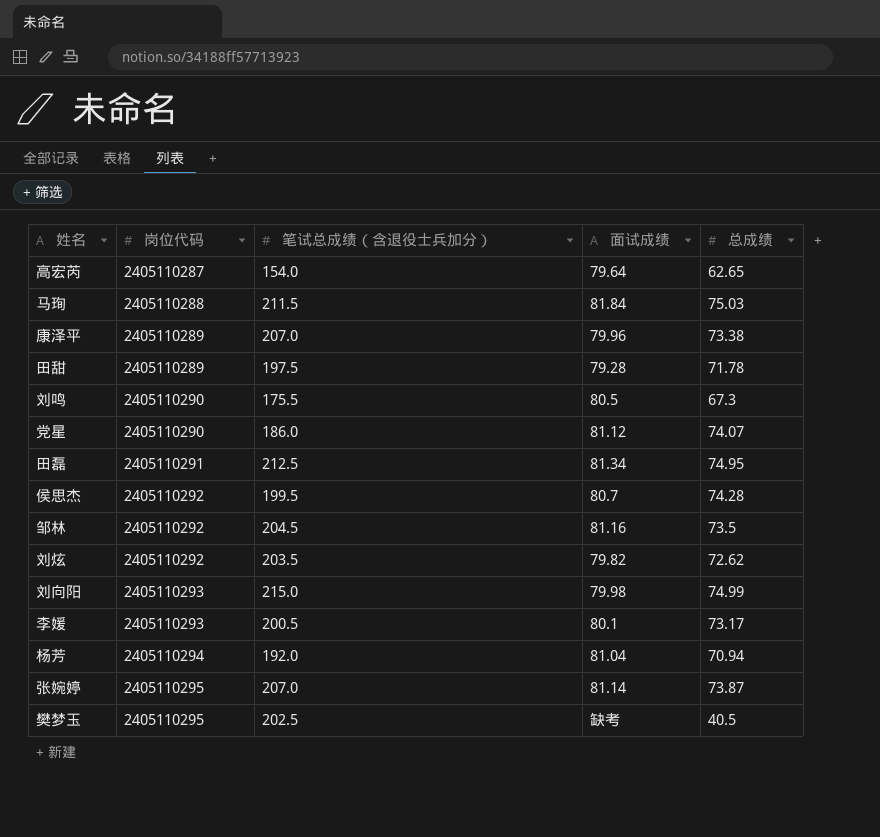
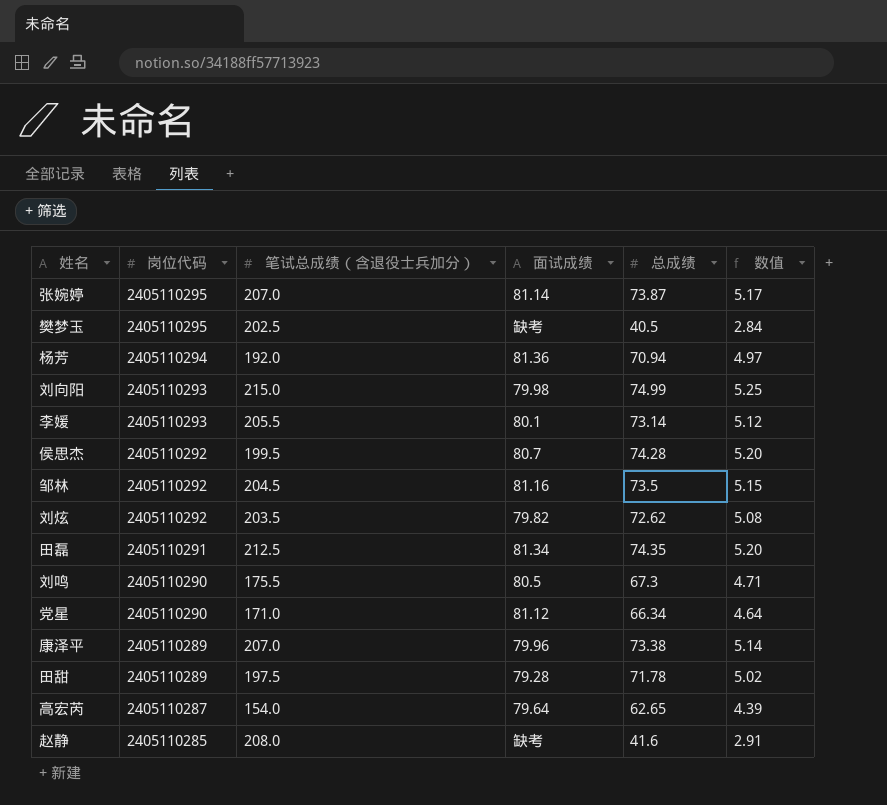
row order: 岗位代码 ascending -> 岗位代码 descending
column 数值 | formula: none -> [总成绩] * 0.07
row 马珣: 2405110288 | 211.5 | 81.84 | 75.03 -> none
杨芳 | 面试成绩: 81.04 -> 81.36
李媛 | 笔试总成绩（含退役士兵加分）: 200.5 -> 205.5
李媛 | 总成绩: 73.17 -> 73.14
田磊 | 总成绩: 74.95 -> 74.35
党星 | 笔试总成绩（含退役士兵加分）: 186.0 -> 171.0
党星 | 总成绩: 74.07 -> 66.34
row 赵静: none -> 2405110285 | 208.0 | 缺考 | 41.6 | 2.91

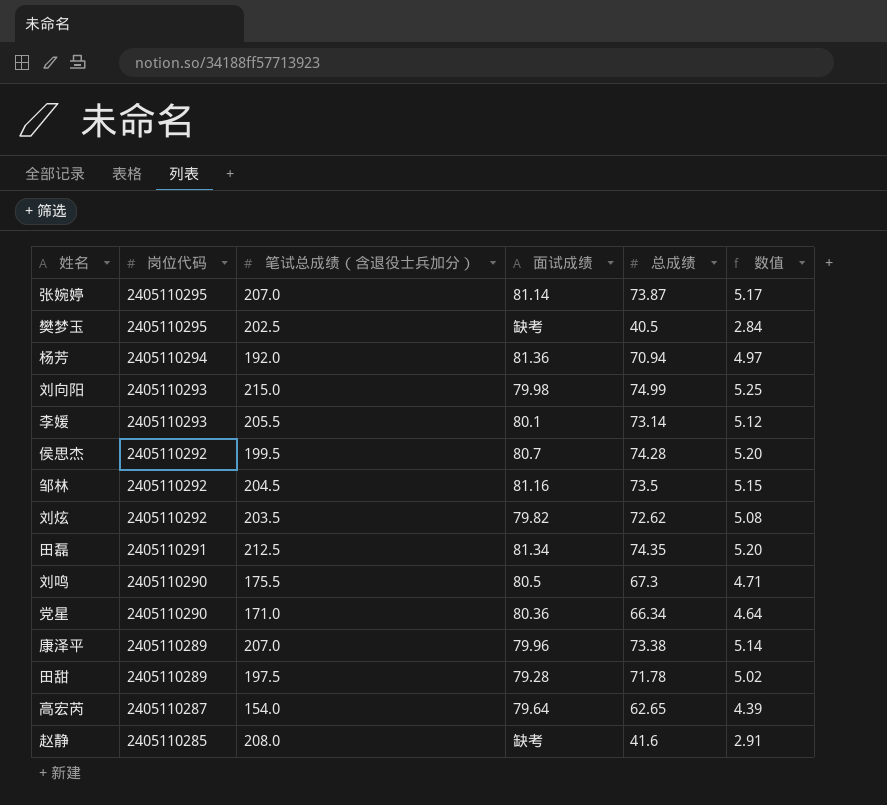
党星 | 面试成绩: 81.12 -> 80.36

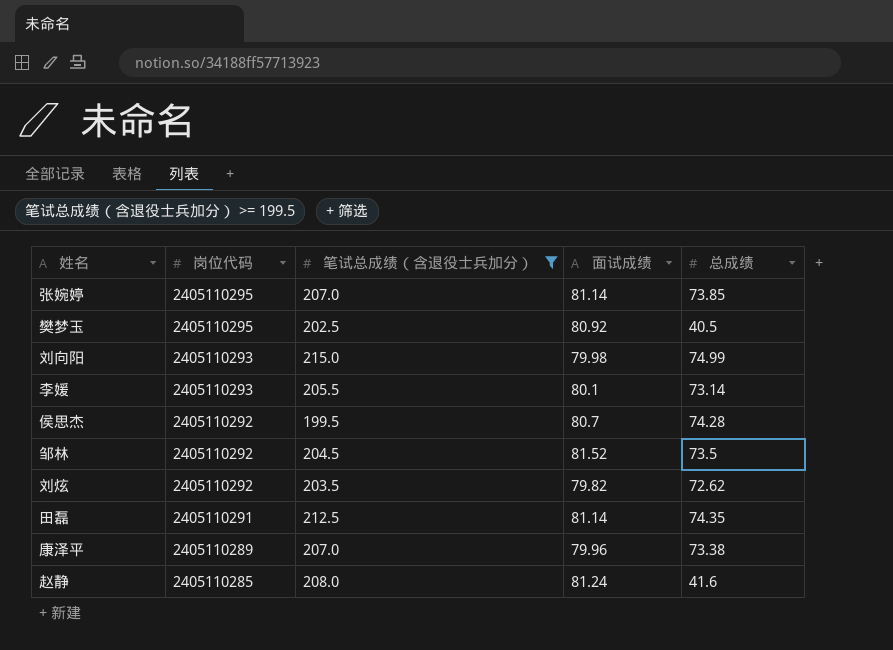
filter: none -> 笔试总成绩（含退役士兵加分） >= 199.5
column 数值 | formula: [总成绩] * 0.07 -> none
张婉婷 | 总成绩: 73.87 -> 73.85
樊梦玉 | 面试成绩: 缺考 -> 80.92
邹林 | 面试成绩: 81.16 -> 81.52
田磊 | 面试成绩: 81.34 -> 81.14
赵静 | 面试成绩: 缺考 -> 81.24

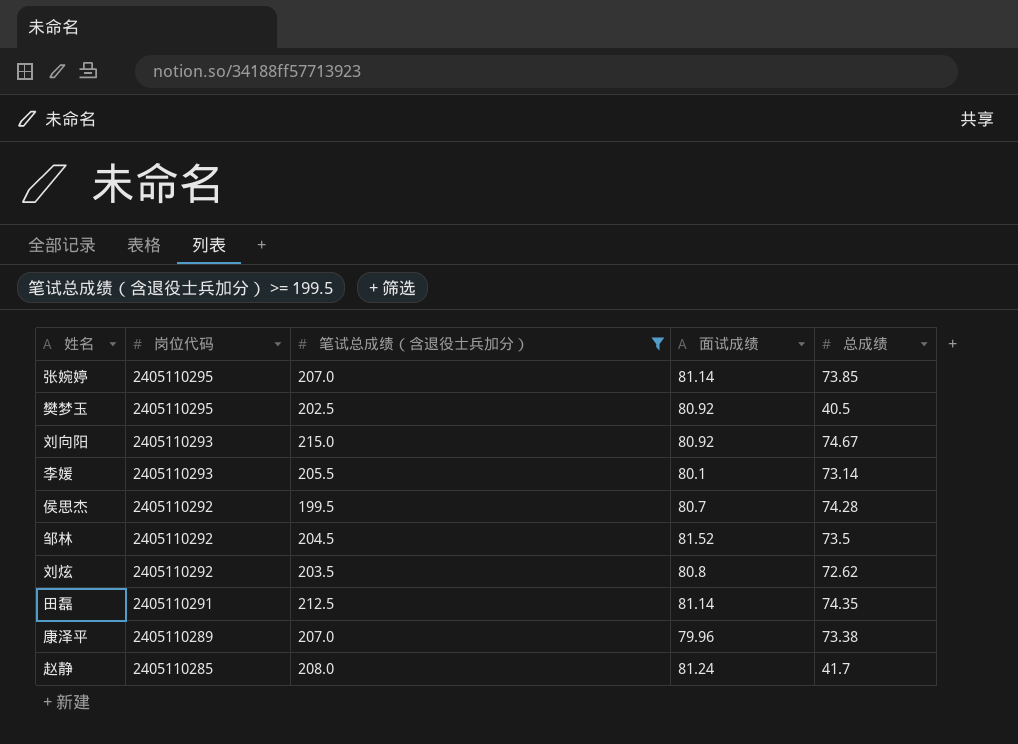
刘向阳 | 面试成绩: 79.98 -> 80.92
刘向阳 | 总成绩: 74.99 -> 74.67
刘炫 | 面试成绩: 79.82 -> 80.8
赵静 | 总成绩: 41.6 -> 41.7

